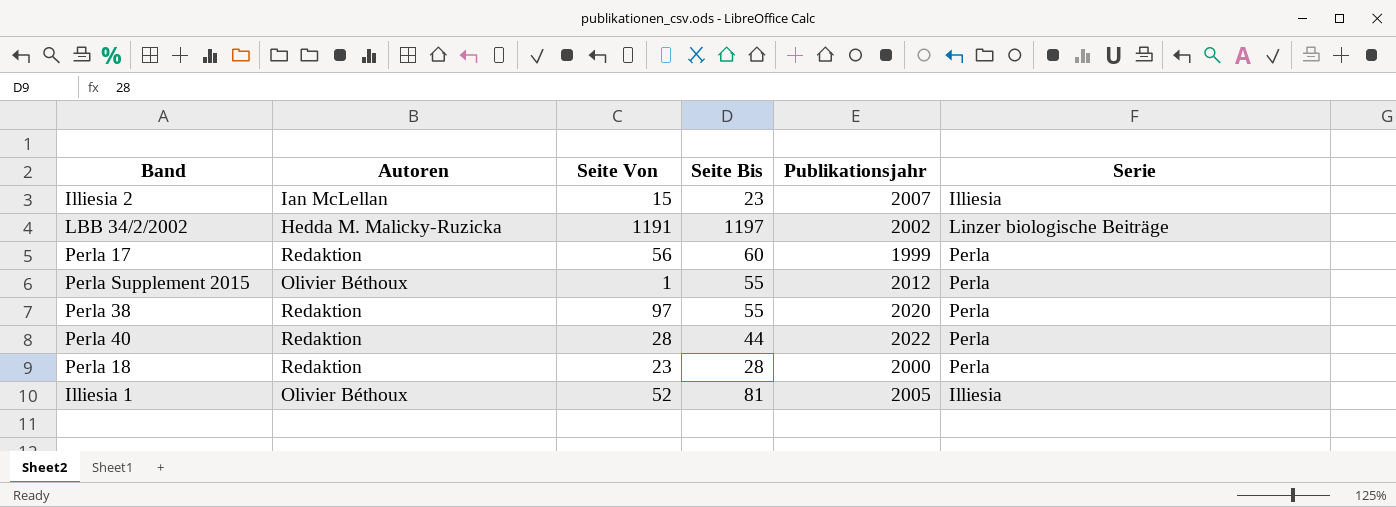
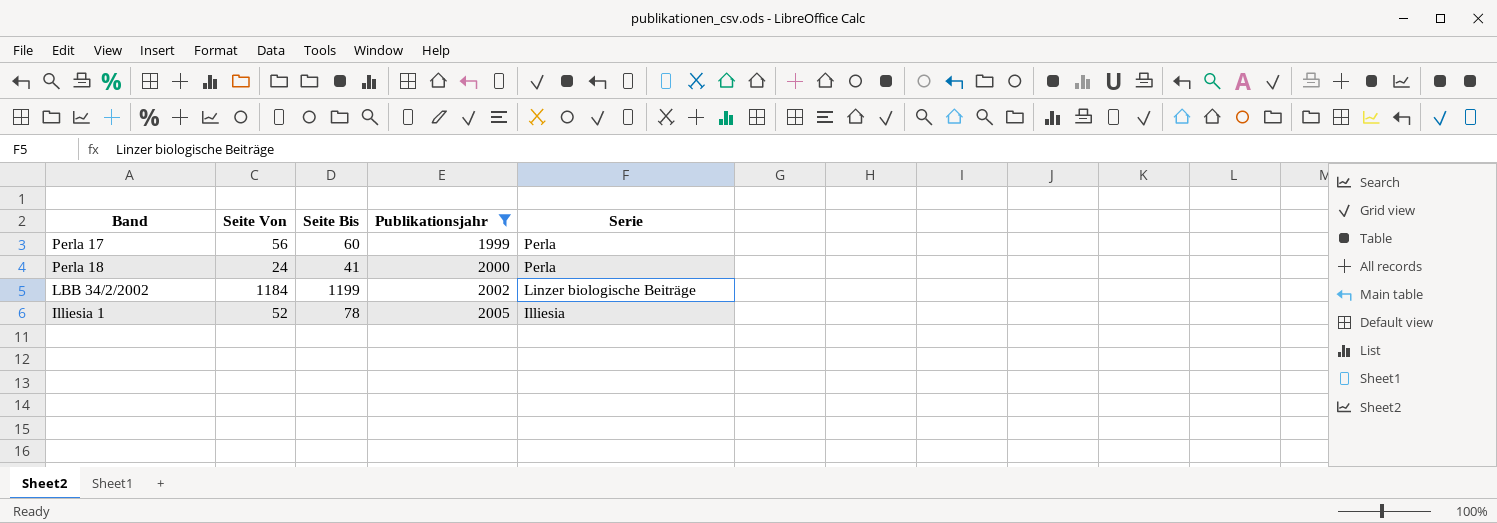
filter: none -> Publikationsjahr <= 2005
row order: none -> Publikationsjahr ascending
column Autoren | position: 2 -> none
Perla 18 | Seite Von: 23 -> 24
Perla 18 | Seite Bis: 28 -> 41
LBB 34/2/2002 | Seite Von: 1191 -> 1184
LBB 34/2/2002 | Seite Bis: 1197 -> 1199
Illiesia 1 | Seite Bis: 81 -> 78

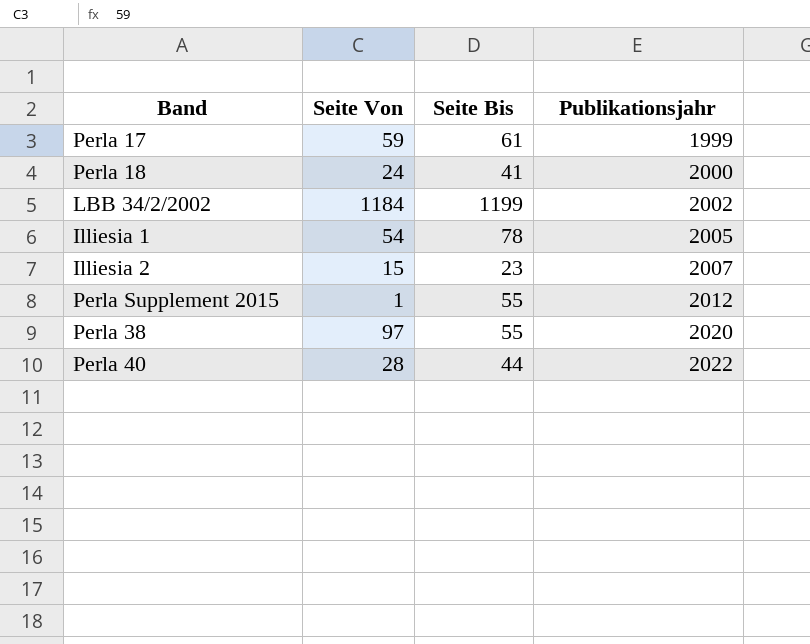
filter: Publikationsjahr <= 2005 -> none
column Serie | position: 5 -> none
Perla 17 | Seite Von: 56 -> 59
Perla 17 | Seite Bis: 60 -> 61
Illiesia 1 | Seite Von: 52 -> 54

